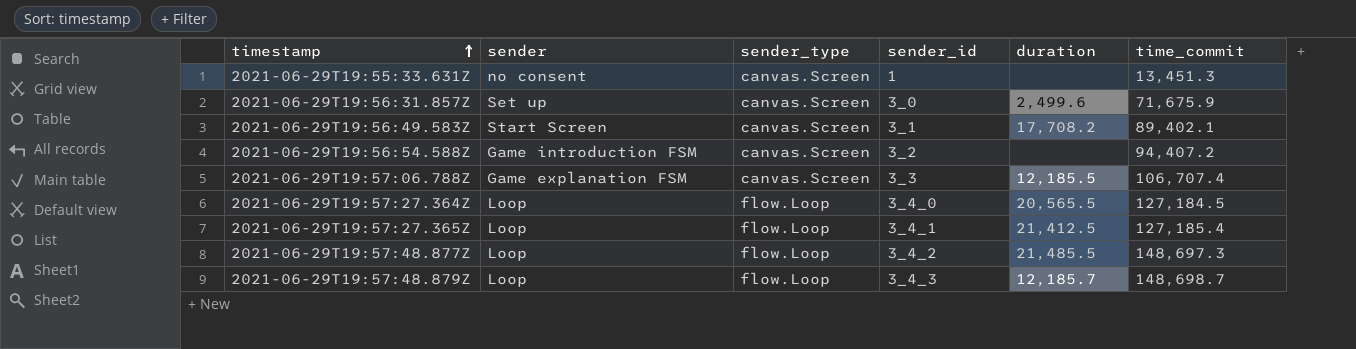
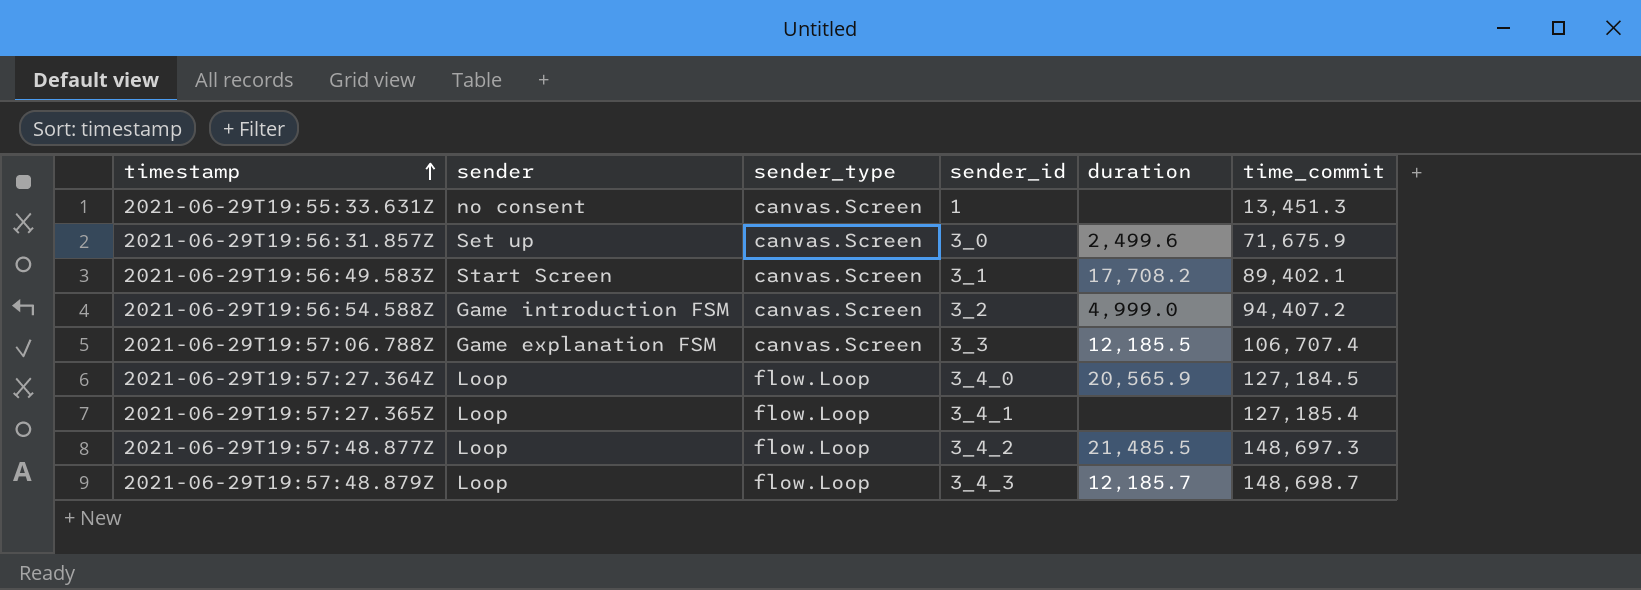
2021-06-29T19:56:54.588Z | duration: none -> 4,999.0
2021-06-29T19:57:27.364Z | duration: 20,565.5 -> 20,565.9
2021-06-29T19:57:27.365Z | duration: 21,412.5 -> none

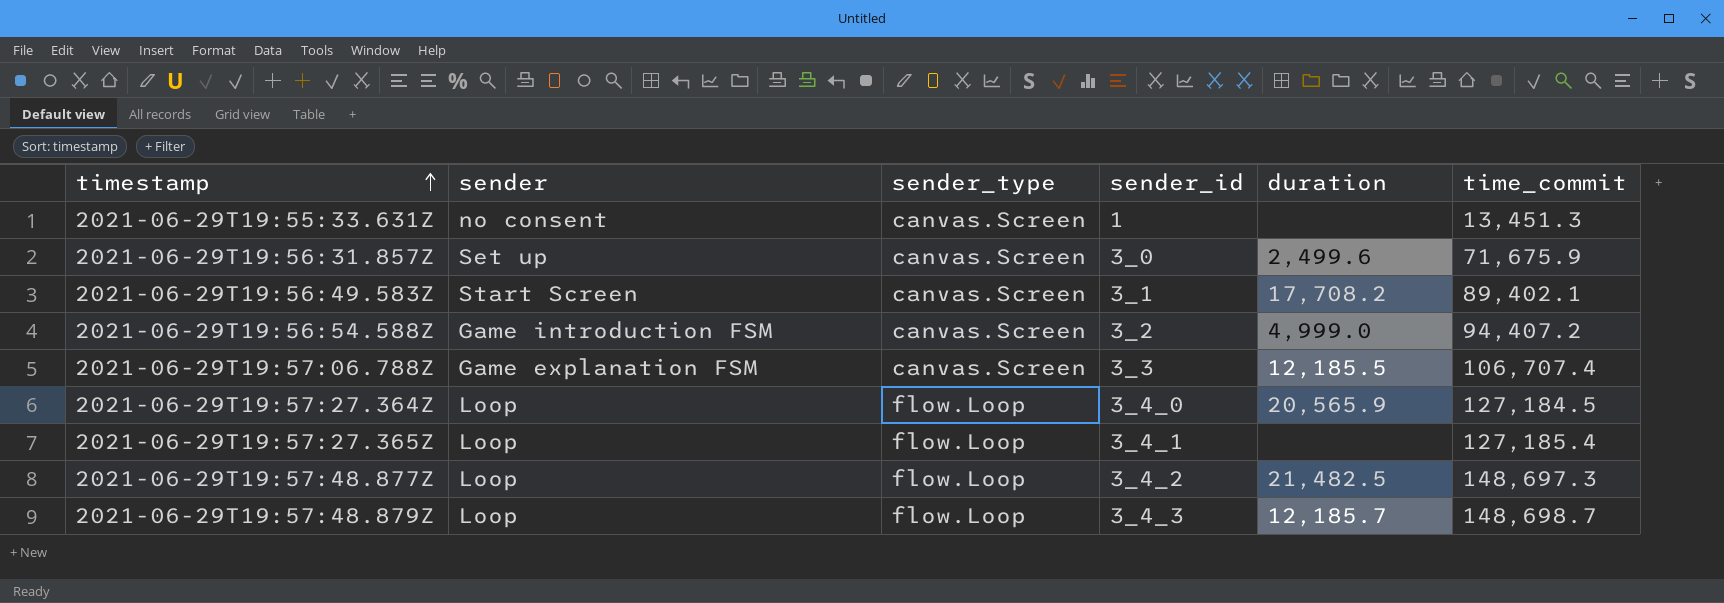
2021-06-29T19:57:48.877Z | duration: 21,485.5 -> 21,482.5

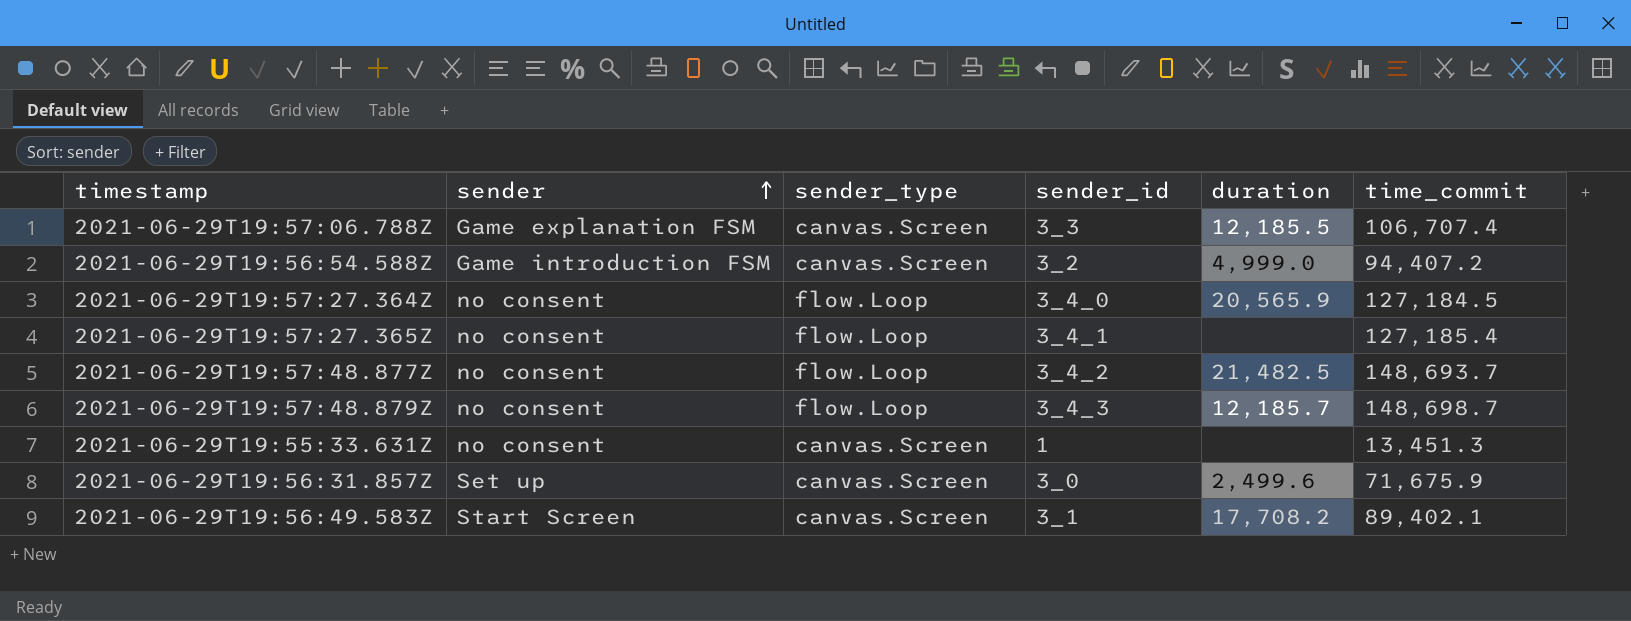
row order: timestamp ascending -> sender ascending
2021-06-29T19:57:27.364Z | sender: Loop -> no consent
2021-06-29T19:57:27.365Z | sender: Loop -> no consent
2021-06-29T19:57:48.877Z | sender: Loop -> no consent
2021-06-29T19:57:48.877Z | time_commit: 148,697.3 -> 148,693.7
2021-06-29T19:57:48.879Z | sender: Loop -> no consent

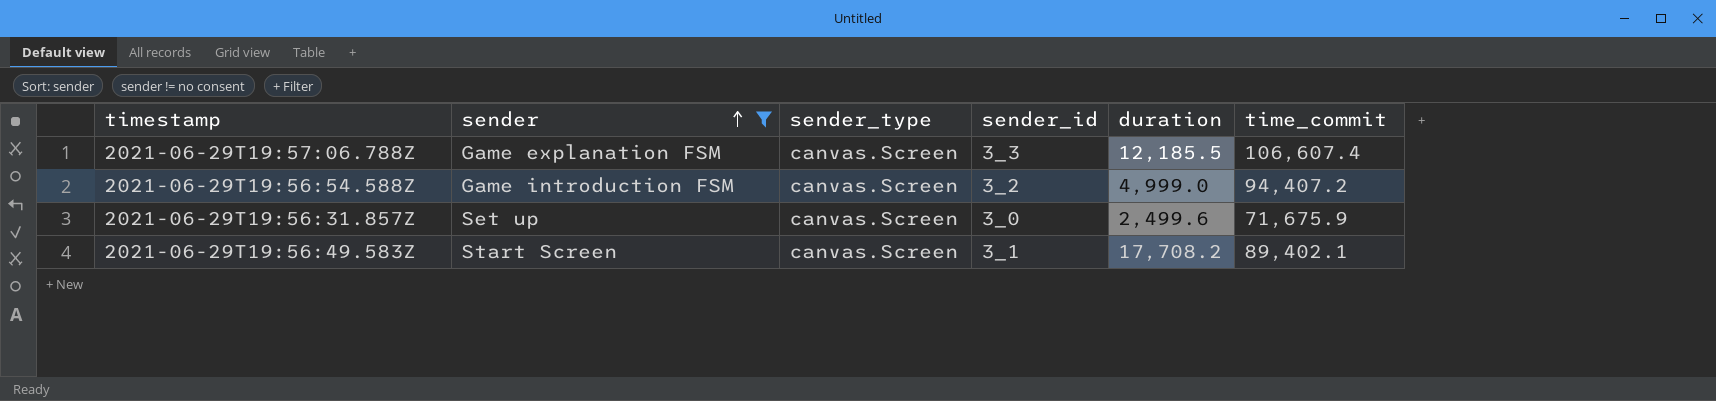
filter: none -> sender != no consent
2021-06-29T19:57:06.788Z | time_commit: 106,707.4 -> 106,607.4

